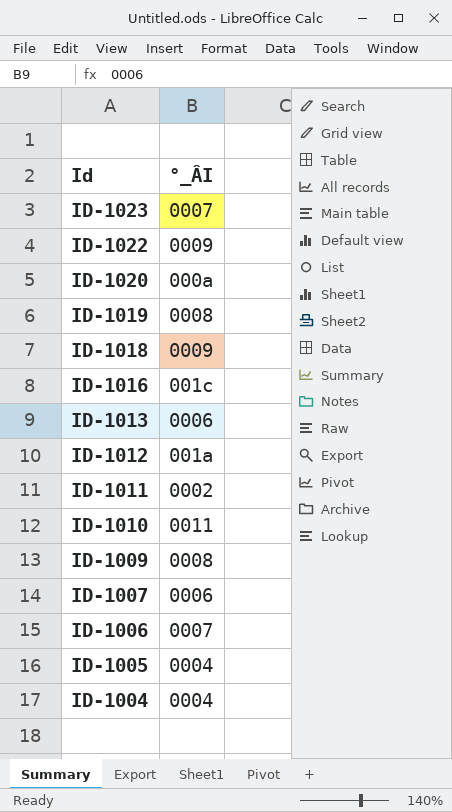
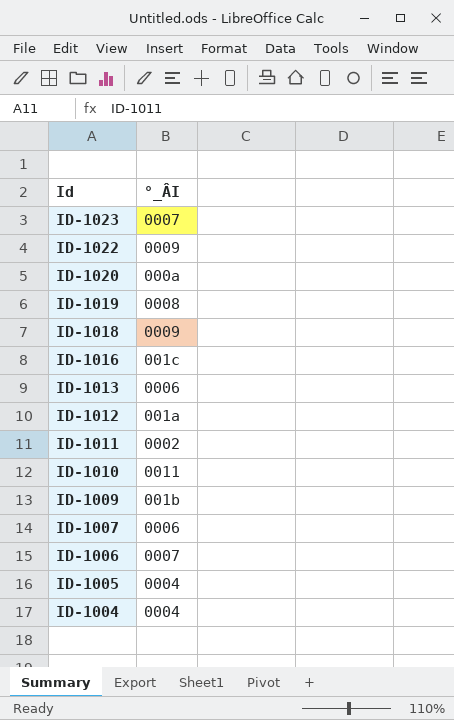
ID-1009 | °_ÂI: 0008 -> 001b

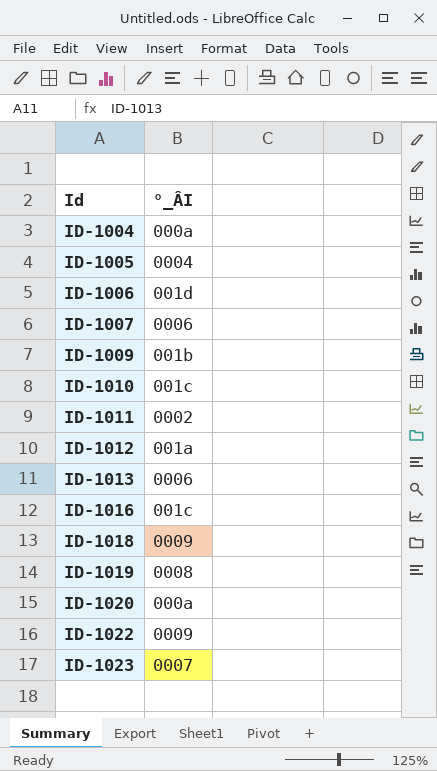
row order: Id descending -> Id ascending
ID-1004 | °_ÂI: 0004 -> 000a
ID-1006 | °_ÂI: 0007 -> 001d
ID-1010 | °_ÂI: 0011 -> 001c

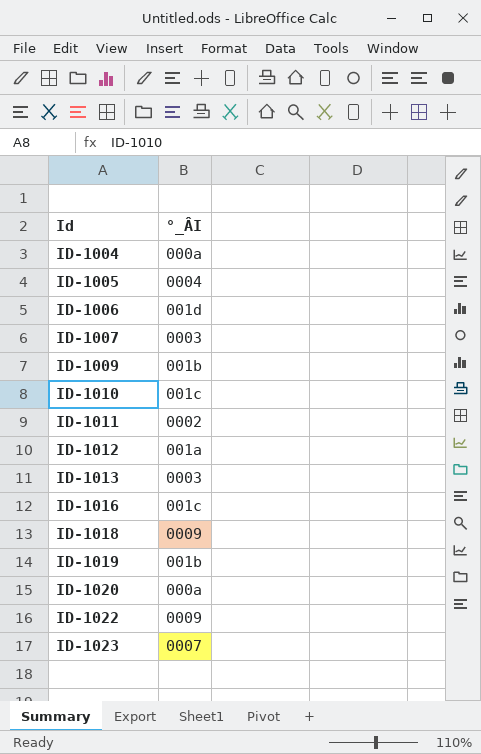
ID-1007 | °_ÂI: 0006 -> 0003
ID-1013 | °_ÂI: 0006 -> 0003
ID-1019 | °_ÂI: 0008 -> 001b

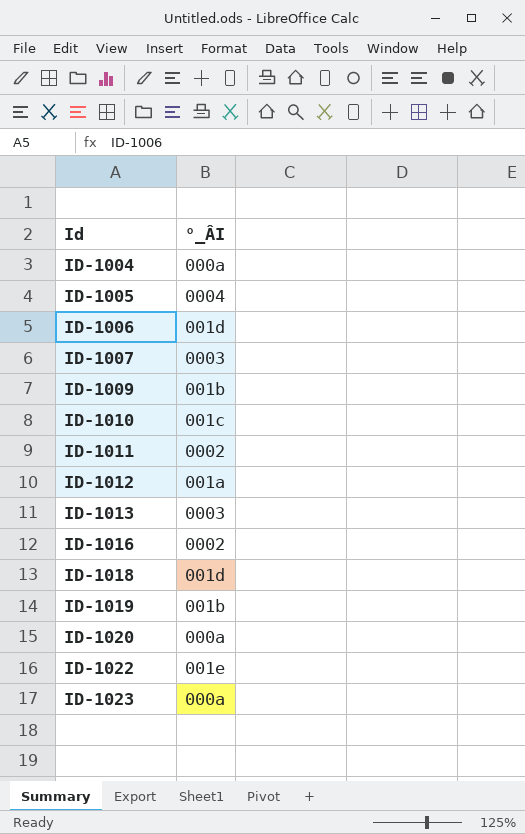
ID-1016 | °_ÂI: 001c -> 0002
ID-1018 | °_ÂI: 0009 -> 001d
ID-1022 | °_ÂI: 0009 -> 001e
ID-1023 | °_ÂI: 0007 -> 000a

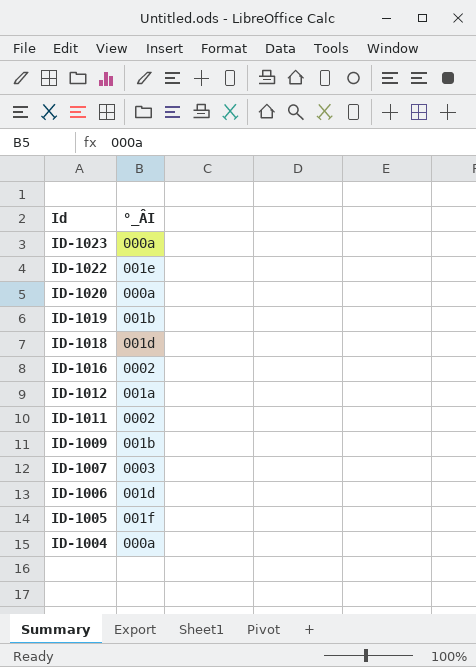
row order: Id ascending -> Id descending
row ID-1010: 001c -> none
row ID-1013: 0003 -> none
ID-1005 | °_ÂI: 0004 -> 001f

